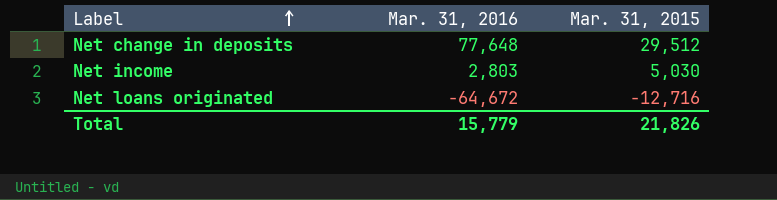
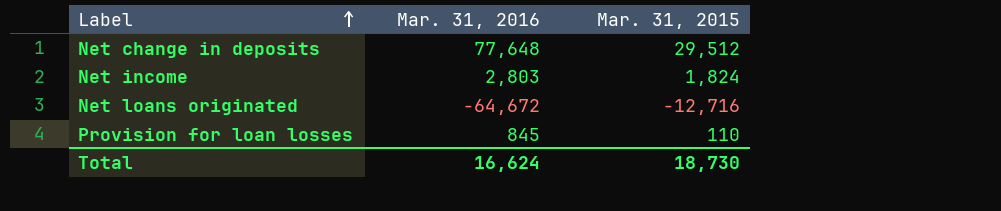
Net income | Mar. 31, 2015: 5,030 -> 1,824
row Provision for loan losses: none -> 845 | 110
Total | Mar. 31, 2016: 15,779 -> 16,624
Total | Mar. 31, 2015: 21,826 -> 18,730

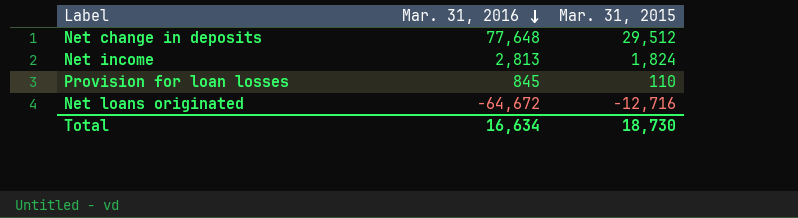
row order: Label ascending -> Mar. 31, 2016 descending
Net income | Mar. 31, 2016: 2,803 -> 2,813
Total | Mar. 31, 2016: 16,624 -> 16,634

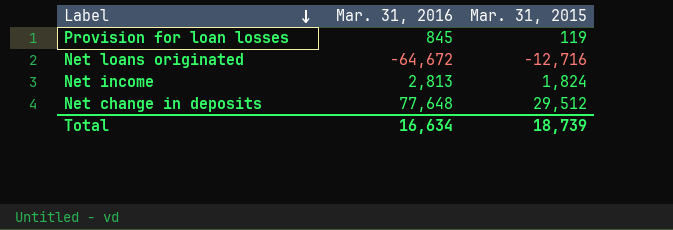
row order: Mar. 31, 2016 descending -> Label descending
Provision for loan losses | Mar. 31, 2015: 110 -> 119
Total | Mar. 31, 2015: 18,730 -> 18,739

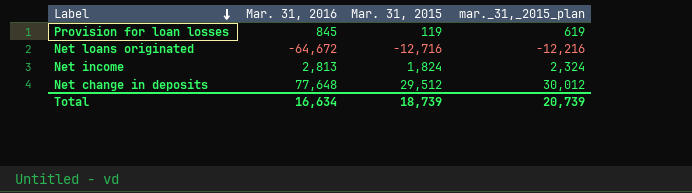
column mar._31,_2015_plan | formula: none -> [Mar. 31, 2015] + 500

